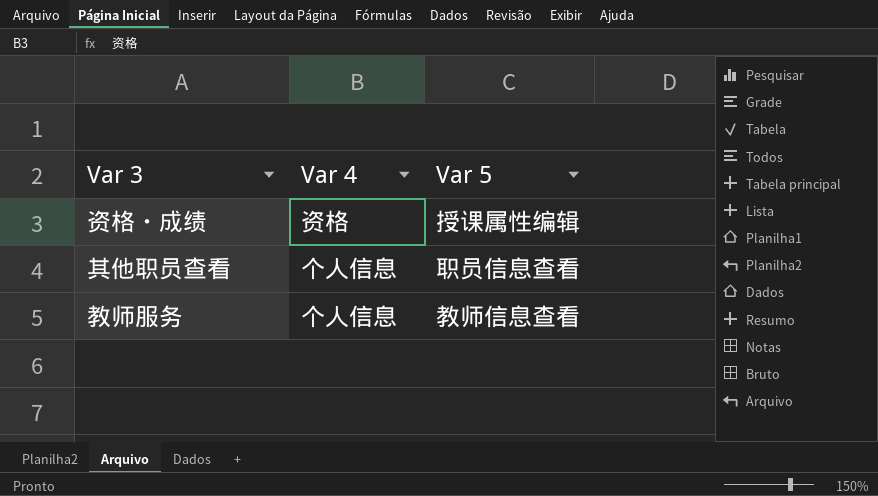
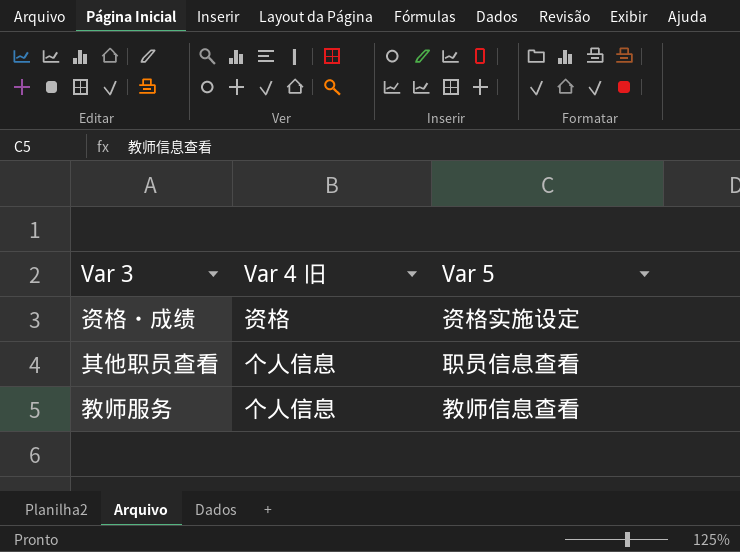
column name: Var 4 -> Var 4 旧
资格・成绩 | Var 5: 授课属性编辑 -> 资格实施设定

